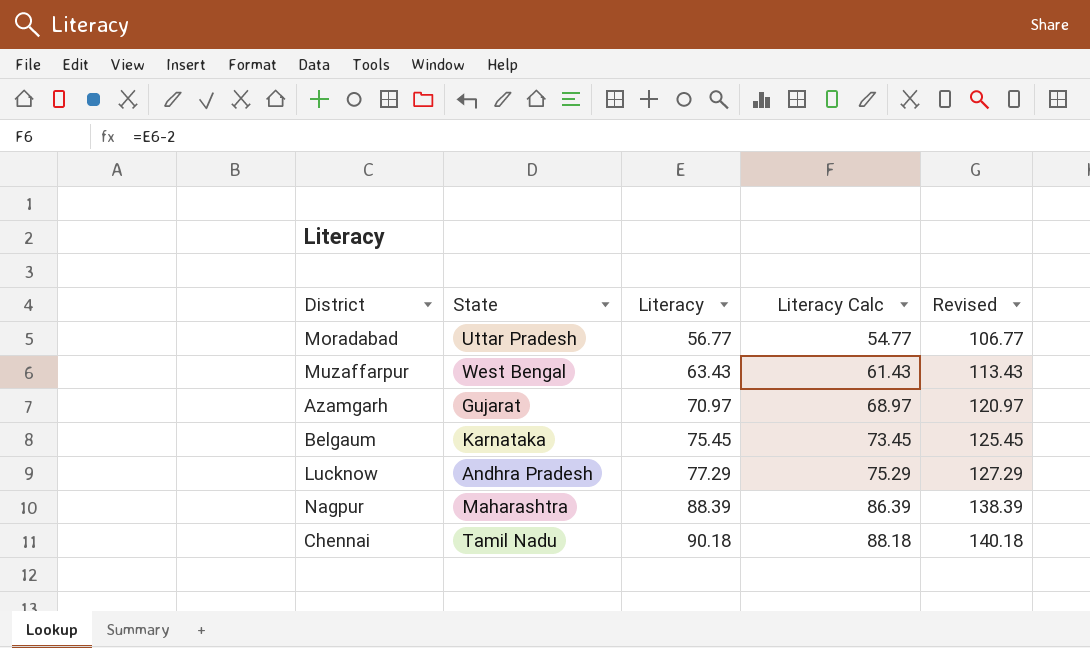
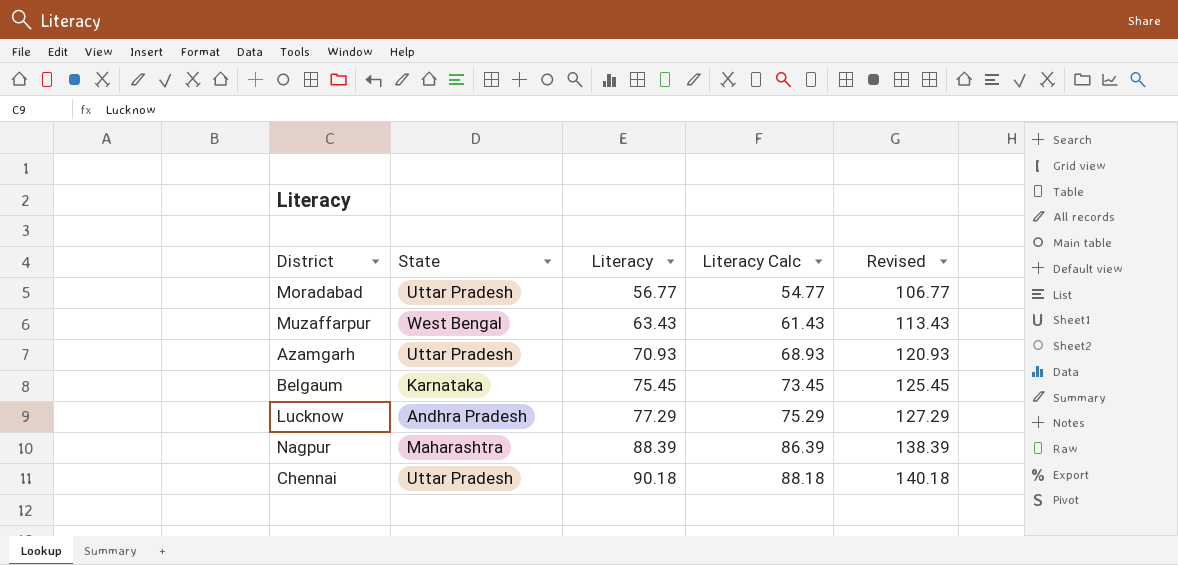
Azamgarh | State: Gujarat -> Uttar Pradesh
Azamgarh | Literacy: 70.97 -> 70.93
Azamgarh | Literacy Calc: 68.97 -> 68.93
Azamgarh | Revised: 120.97 -> 120.93
Chennai | State: Tamil Nadu -> Uttar Pradesh

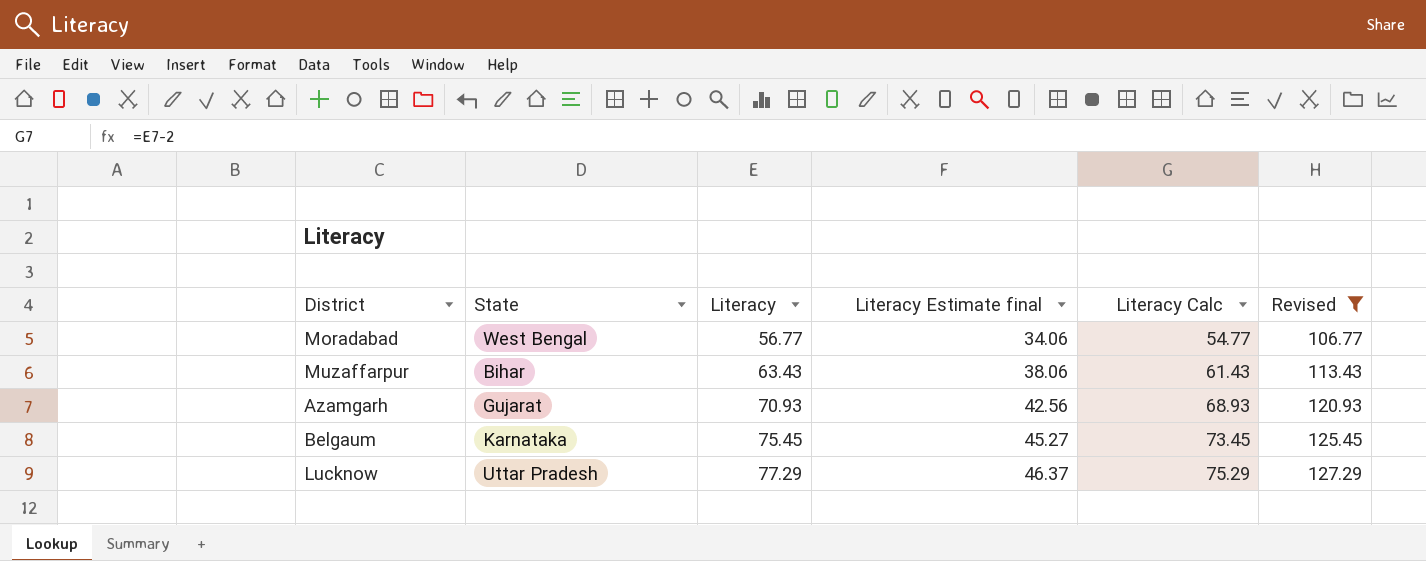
filter: none -> Revised <= 127.29
column Literacy Estimate final | formula: none -> [Literacy] * 0.6
Moradabad | State: Uttar Pradesh -> West Bengal
Muzaffarpur | State: West Bengal -> Bihar
Azamgarh | State: Uttar Pradesh -> Gujarat
Lucknow | State: Andhra Pradesh -> Uttar Pradesh

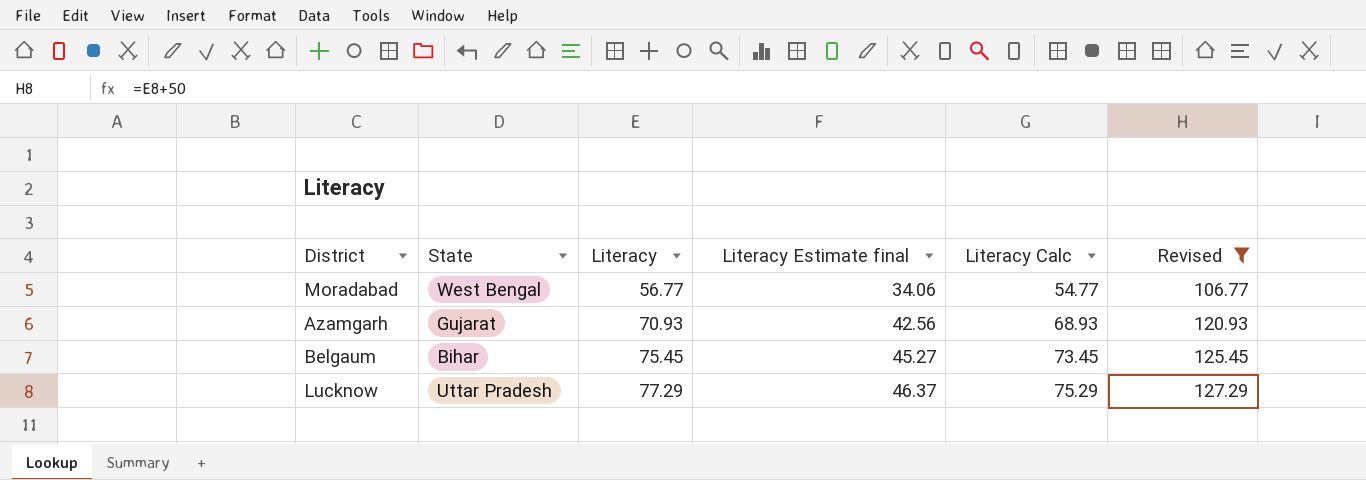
row Muzaffarpur: Bihar | 63.43 | 38.06 | 61.43 | 113.43 -> none
Belgaum | State: Karnataka -> Bihar

